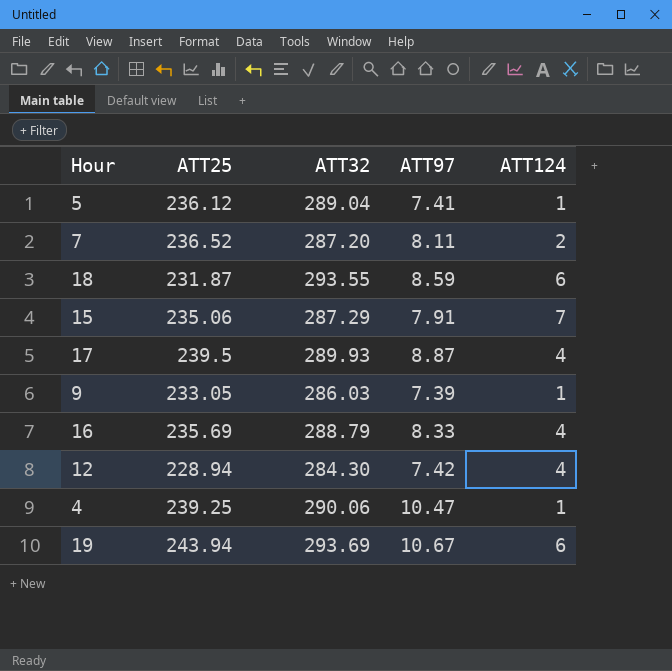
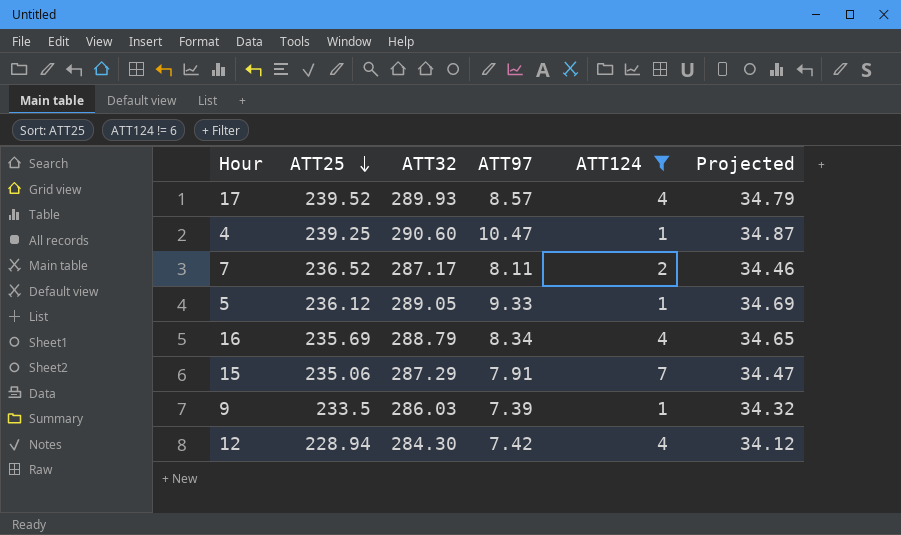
filter: none -> ATT124 != 6
row order: none -> ATT25 descending
column Projected | formula: none -> [ATT32] * 0.12
17 | ATT25: 239.5 -> 239.52
17 | ATT97: 8.87 -> 8.57
4 | ATT32: 290.06 -> 290.60
7 | ATT32: 287.20 -> 287.17
5 | ATT32: 289.04 -> 289.05
5 | ATT97: 7.41 -> 9.33
16 | ATT97: 8.33 -> 8.34
9 | ATT25: 233.05 -> 233.5

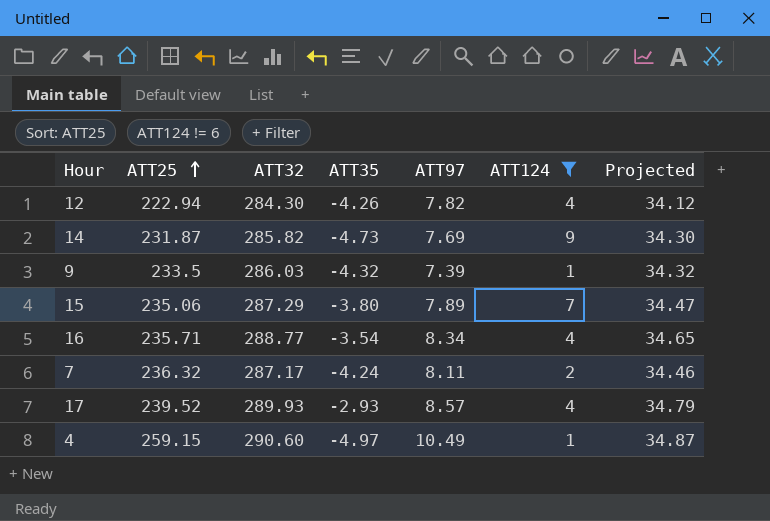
row order: ATT25 descending -> ATT25 ascending
column ATT35 | position: none -> 4
row 5: 236.12 | 289.05 | 9.33 | 1 | 34.69 -> none
12 | ATT25: 228.94 -> 222.94
12 | ATT97: 7.42 -> 7.82
row 14: none -> 231.87 | 285.82 | -4.73 | 7.69 | 9 | 34.30
15 | ATT97: 7.91 -> 7.89
16 | ATT25: 235.69 -> 235.71
16 | ATT32: 288.79 -> 288.77
7 | ATT25: 236.52 -> 236.32
4 | ATT25: 239.25 -> 259.15
4 | ATT97: 10.47 -> 10.49

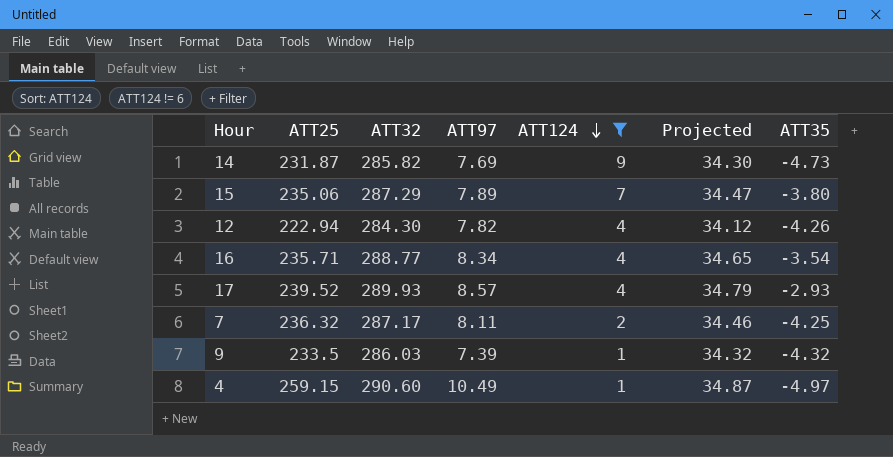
row order: ATT25 ascending -> ATT124 descending
column ATT35 | position: 4 -> 7
7 | ATT35: -4.24 -> -4.25

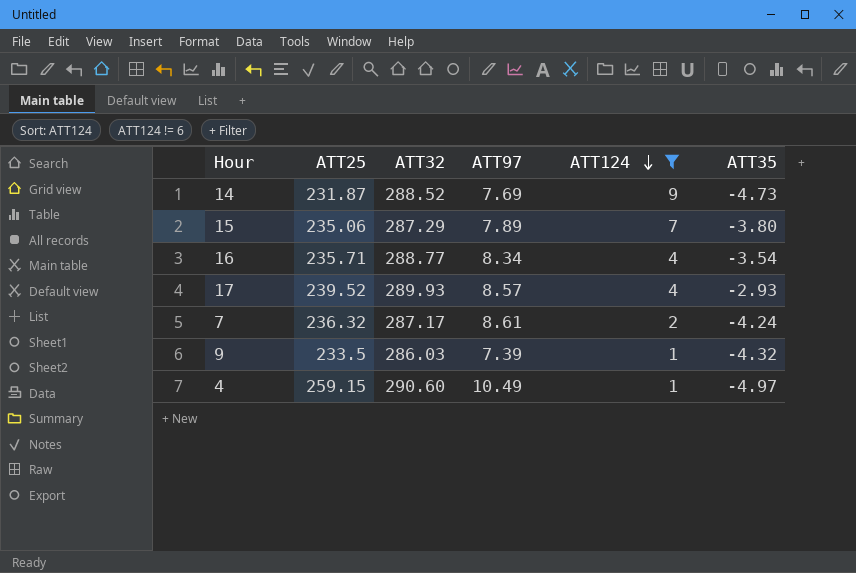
column Projected | formula: [ATT32] * 0.12 -> none
row 12: 222.94 | 284.30 | 7.82 | 4 | 34.12 | -4.26 -> none
14 | ATT32: 285.82 -> 288.52
7 | ATT97: 8.11 -> 8.61
7 | ATT35: -4.25 -> -4.24

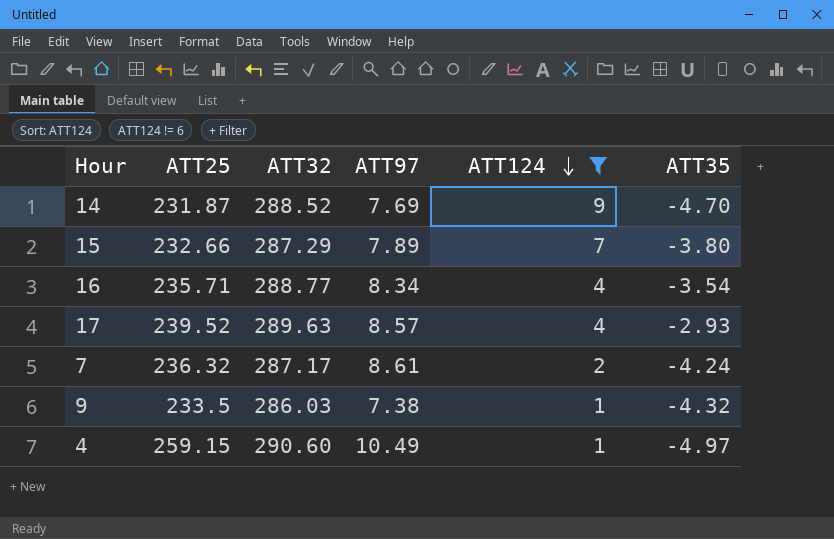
14 | ATT35: -4.73 -> -4.70
15 | ATT25: 235.06 -> 232.66
17 | ATT32: 289.93 -> 289.63
9 | ATT97: 7.39 -> 7.38

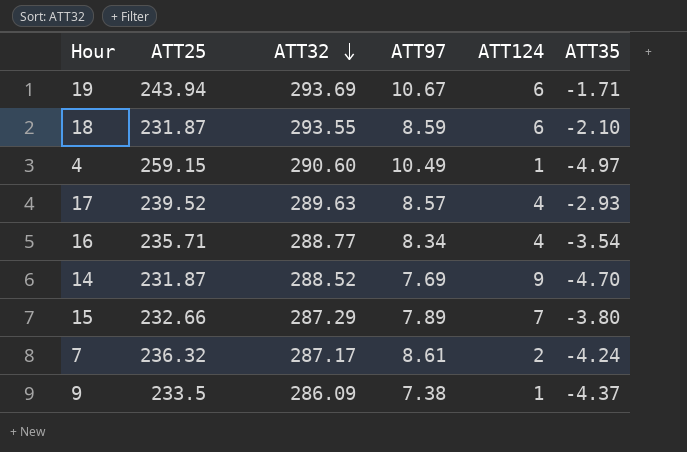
filter: ATT124 != 6 -> none
row order: ATT124 descending -> ATT32 descending
9 | ATT32: 286.03 -> 286.09
9 | ATT35: -4.32 -> -4.37

